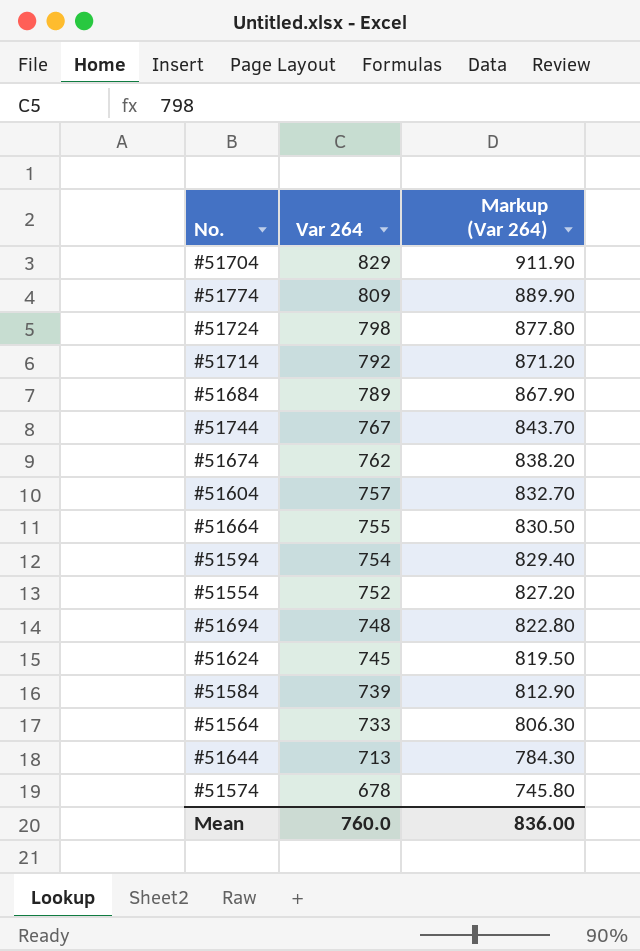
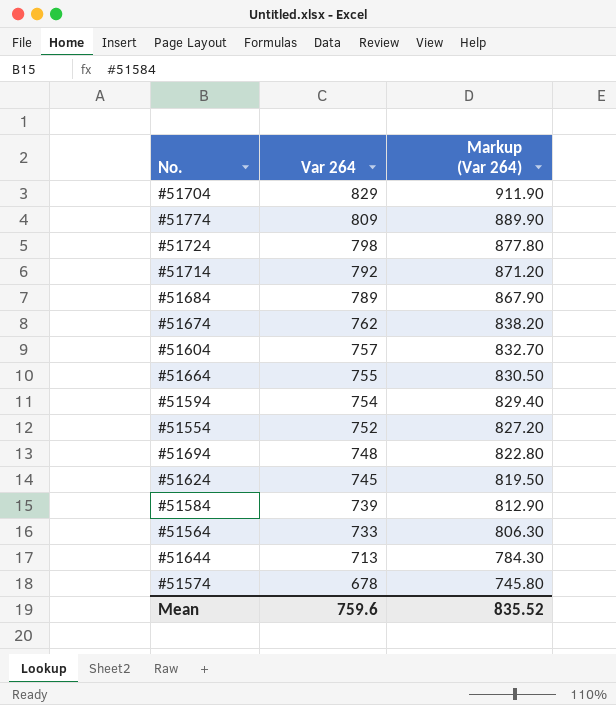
row #51744: 767 | 843.70 -> none
Mean | Var 264: 760.0 -> 759.6
Mean | Markup (Var 264): 836.00 -> 835.52

